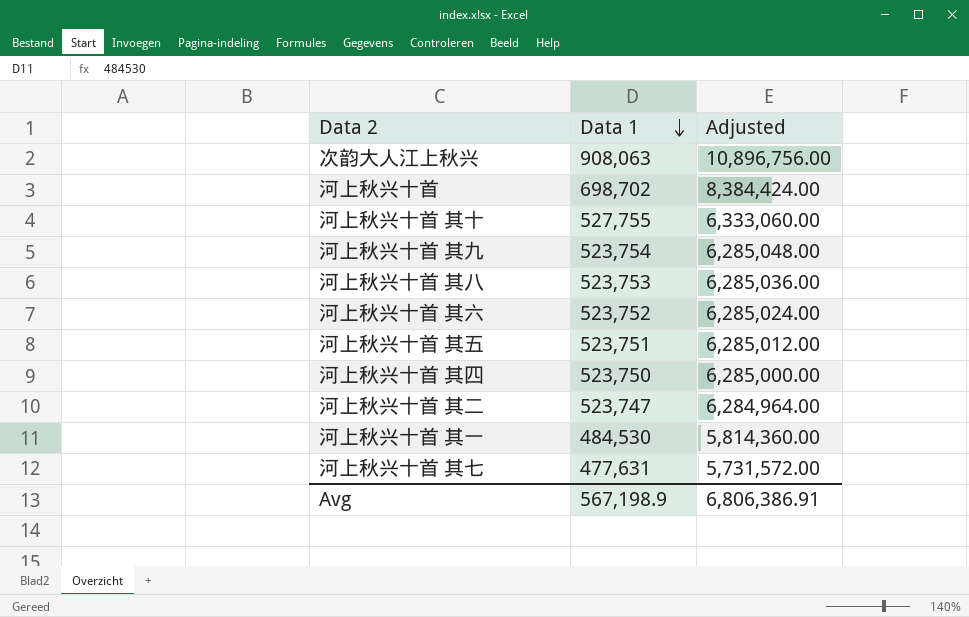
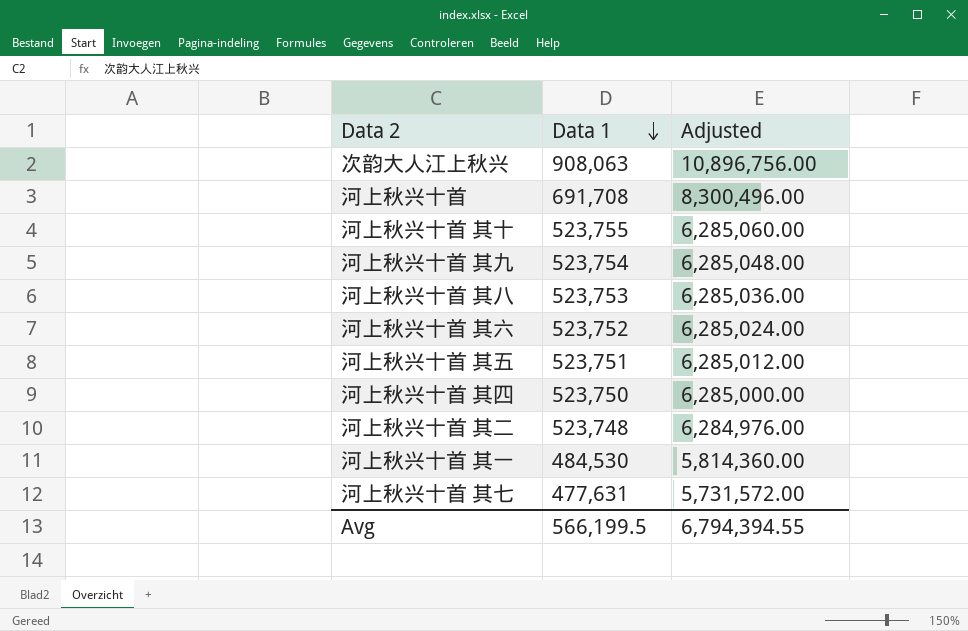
河上秋兴十首 | Data 1: 698,702 -> 691,708
河上秋兴十首 | Adjusted: 8,384,424.00 -> 8,300,496.00
河上秋兴十首 其十 | Data 1: 527,755 -> 523,755
河上秋兴十首 其十 | Adjusted: 6,333,060.00 -> 6,285,060.00
河上秋兴十首 其二 | Data 1: 523,747 -> 523,748
河上秋兴十首 其二 | Adjusted: 6,284,964.00 -> 6,284,976.00
Avg | Data 1: 567,198.9 -> 566,199.5
Avg | Adjusted: 6,806,386.91 -> 6,794,394.55

